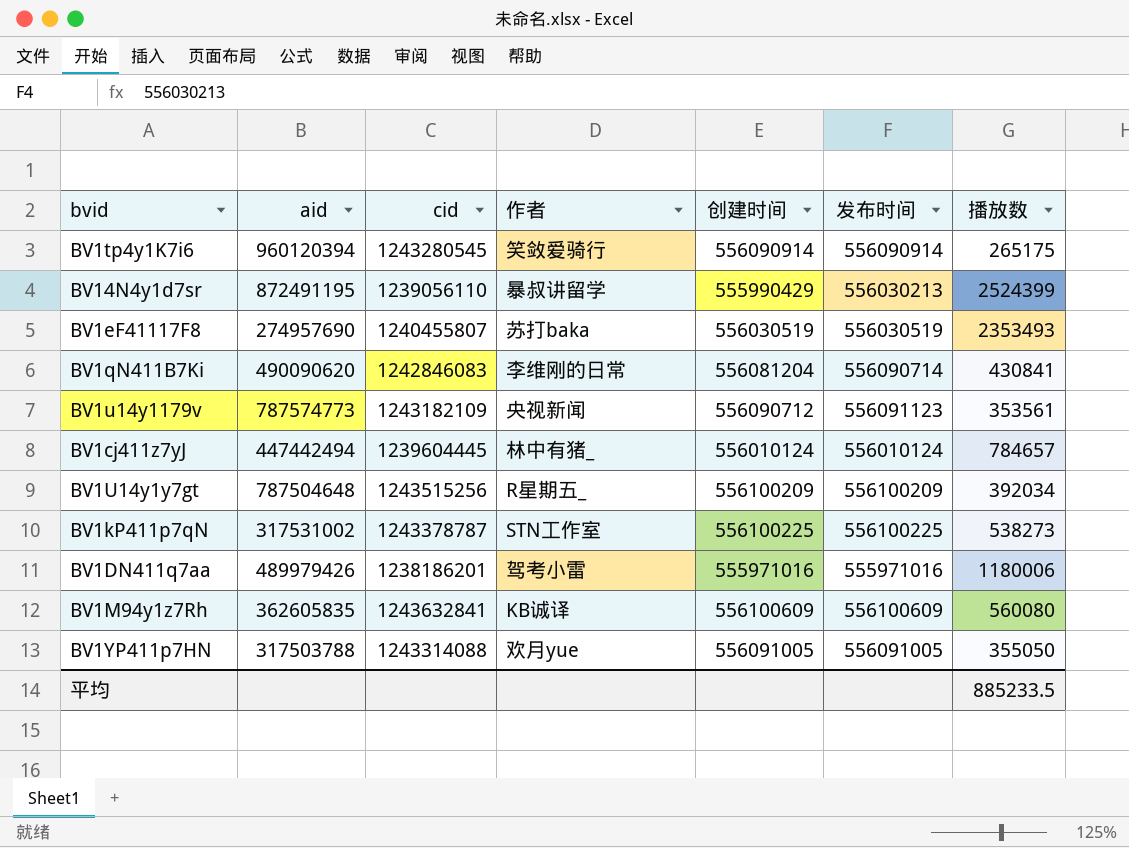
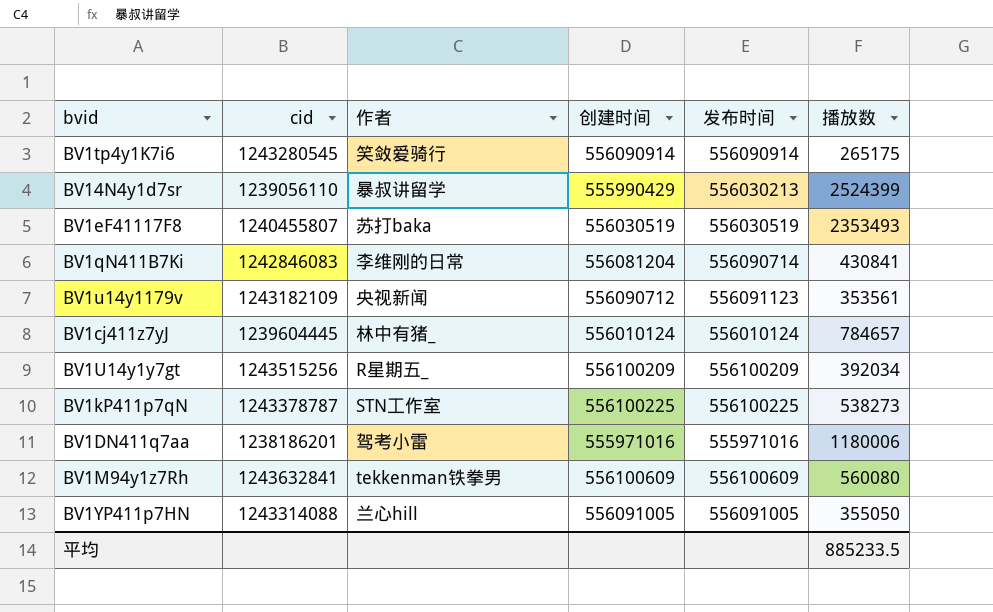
column aid | position: 2 -> none
BV1M94y1z7Rh | 作者: KB诚译 -> tekkenman铁拳男
BV1YP411p7HN | 作者: 欢月yue -> 兰心hill

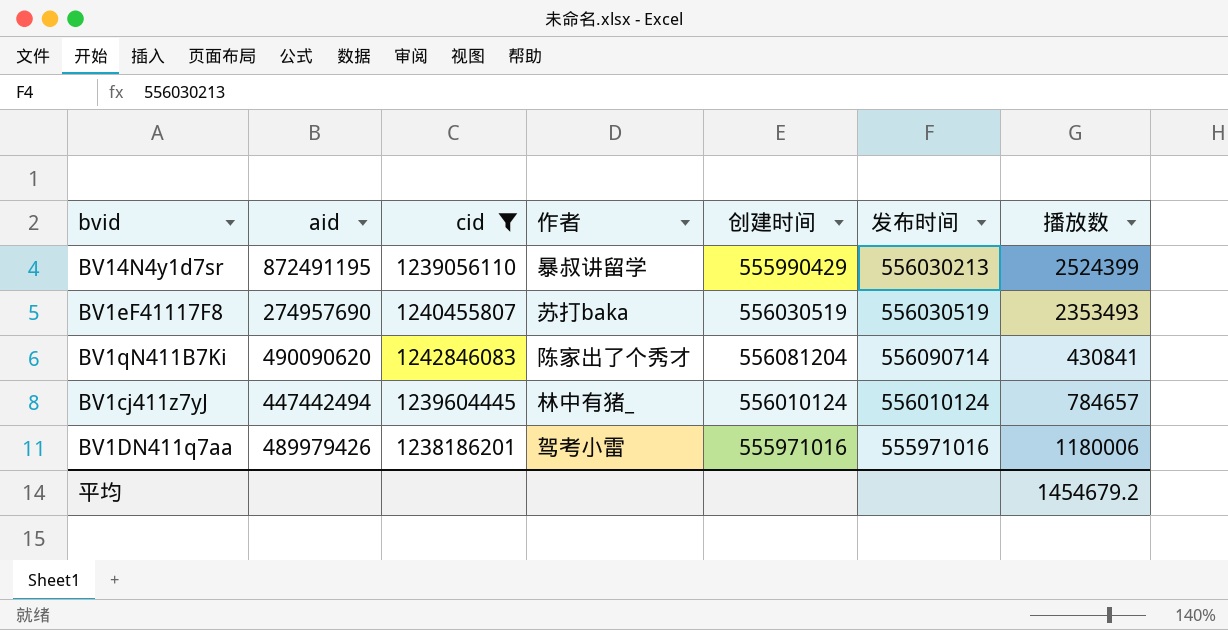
filter: none -> cid <= 1242846083
column aid | position: none -> 2
BV1qN411B7Ki | 作者: 李维刚的日常 -> 陈家出了个秀才
平均 | 播放数: 885233.5 -> 1454679.2

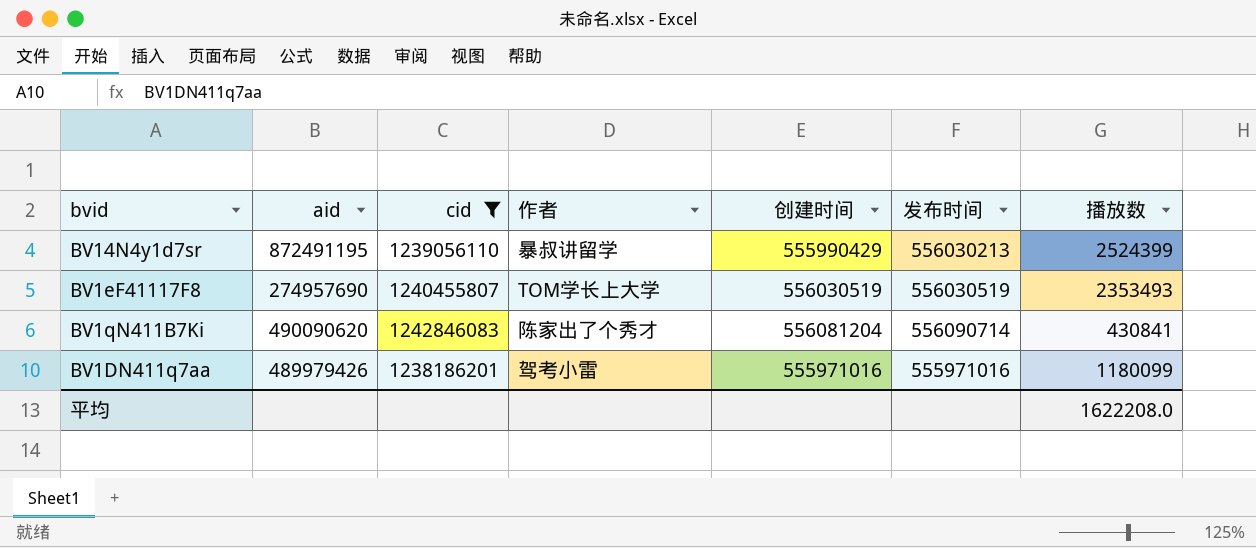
row BV1cj411z7yJ: 447442494 | 1239604445 | 林中有猪_ | 556010124 | 556010124 | 784657 -> none
BV1eF41117F8 | 作者: 苏打baka -> TOM学长上大学
BV1DN411q7aa | 播放数: 1180006 -> 1180099
平均 | 播放数: 1454679.2 -> 1622208.0

